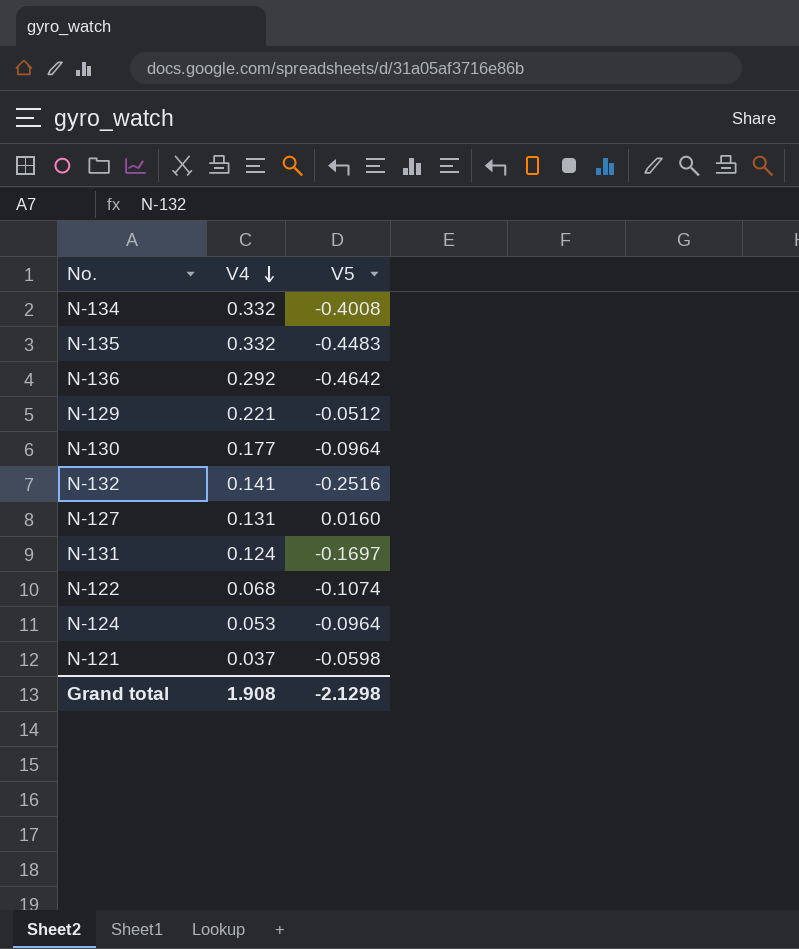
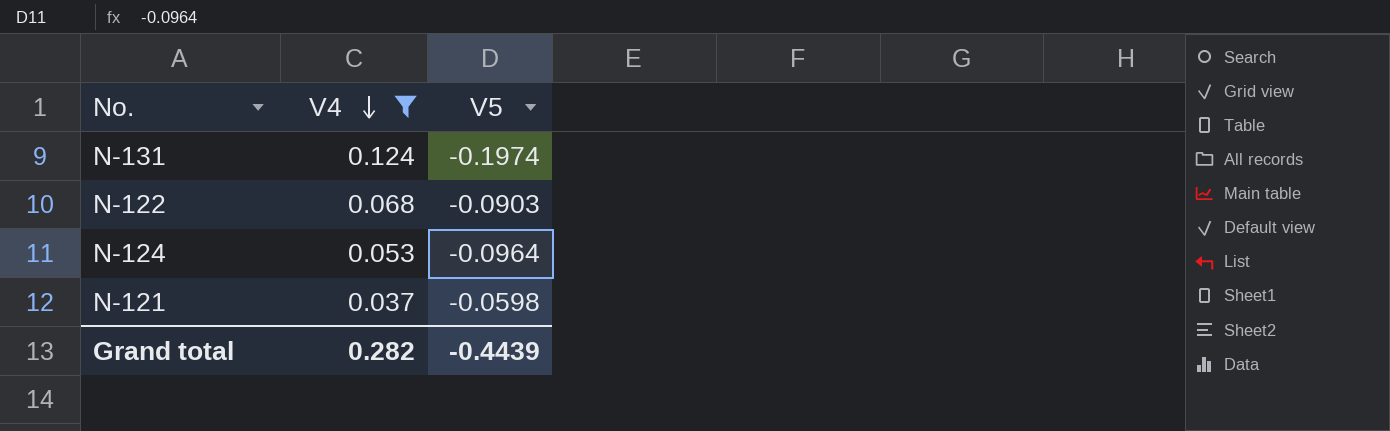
filter: none -> V4 <= 0.124
N-131 | V5: -0.1697 -> -0.1974
N-122 | V5: -0.1074 -> -0.0903
Grand total | V4: 1.908 -> 0.282
Grand total | V5: -2.1298 -> -0.4439

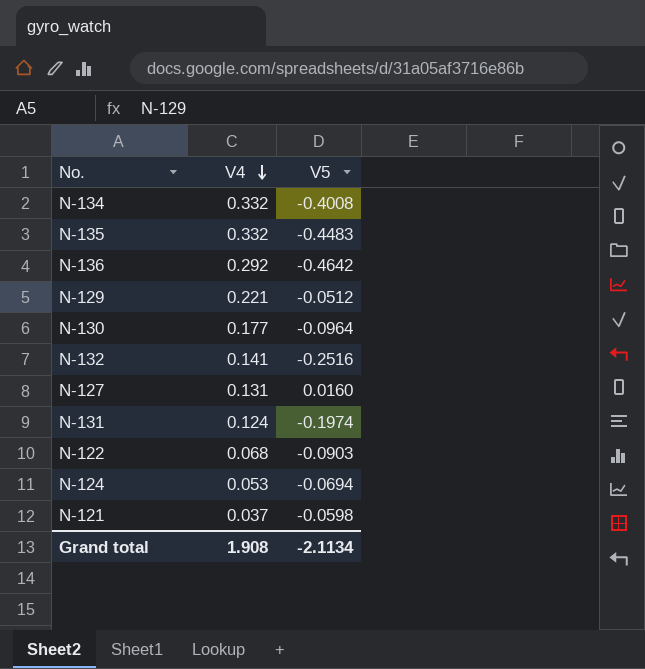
filter: V4 <= 0.124 -> none
N-124 | V5: -0.0964 -> -0.0694
Grand total | V4: 0.282 -> 1.908
Grand total | V5: -0.4439 -> -2.1134

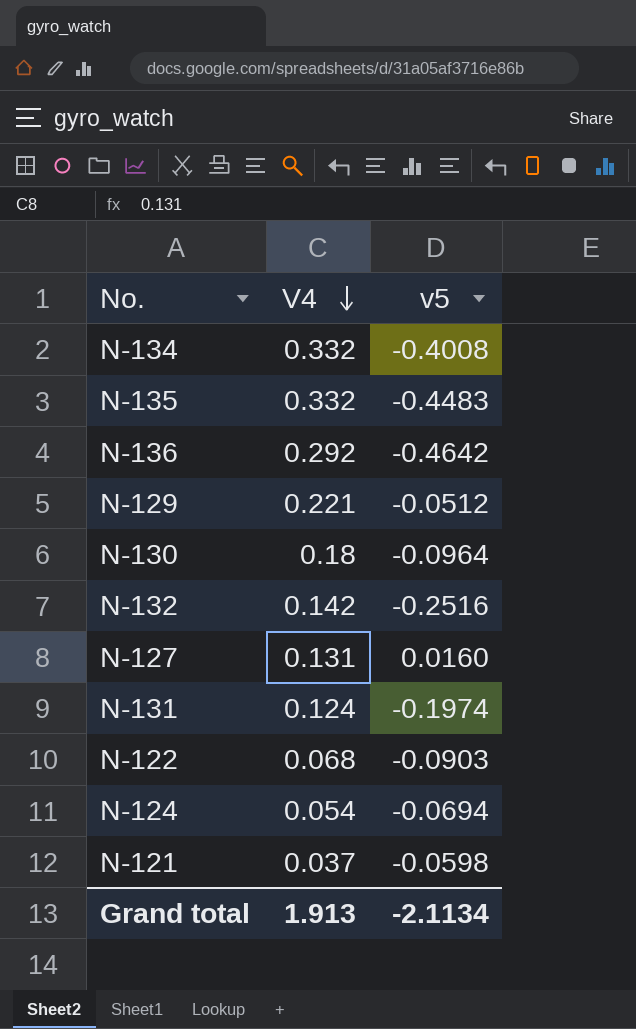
column name: V5 -> v5
N-130 | V4: 0.177 -> 0.18
N-132 | V4: 0.141 -> 0.142
N-124 | V4: 0.053 -> 0.054
Grand total | V4: 1.908 -> 1.913

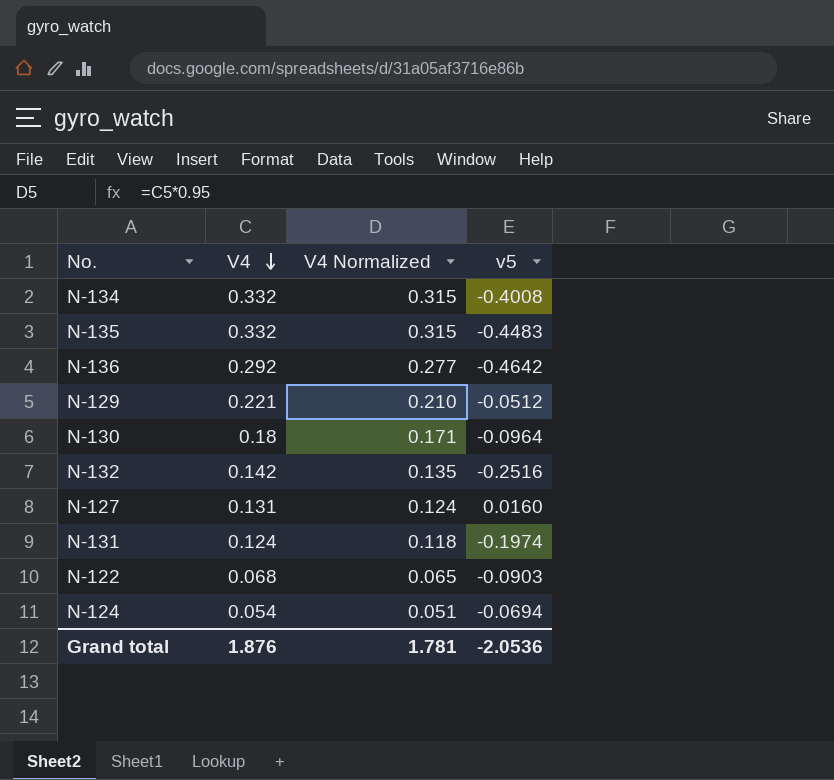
column V4 Normalized | formula: none -> [V4] * 0.95
row N-121: 0.037 | -0.0598 -> none
Grand total | V4: 1.913 -> 1.876
Grand total | v5: -2.1134 -> -2.0536

